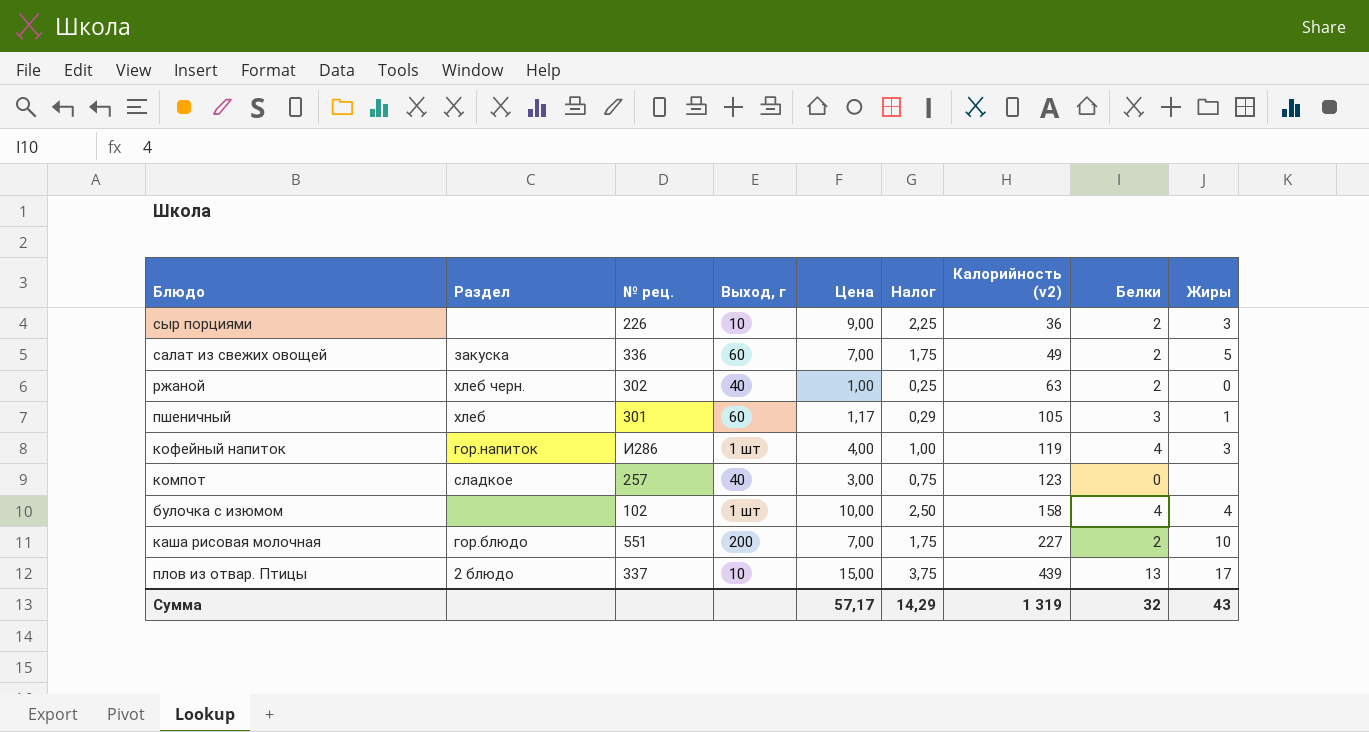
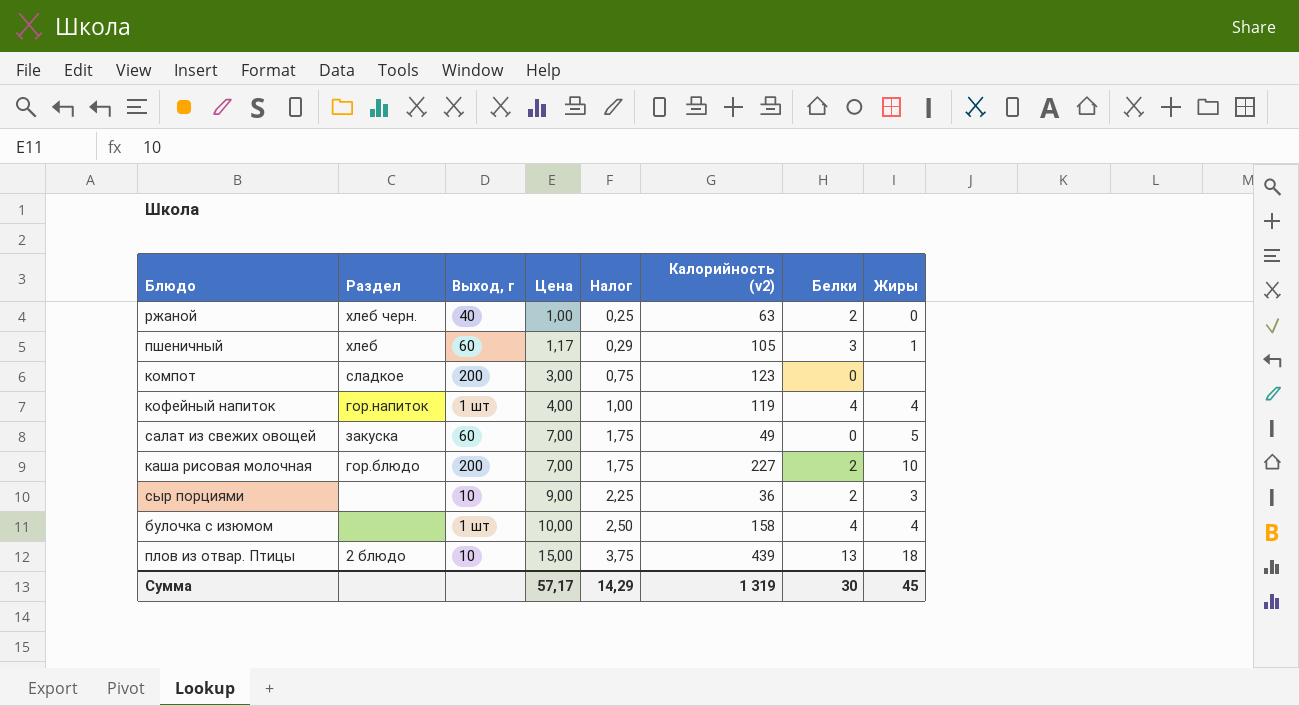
row order: Калорийность (v2) ascending -> Цена ascending
column № рец. | position: 3 -> none
компот | Выход, г: 40 -> 200
кофейный напиток | Жиры: 3 -> 4
салат из свежих овощей | Белки: 2 -> 0
плов из отвар. Птицы | Жиры: 17 -> 18
Сумма | Белки: 32 -> 30
Сумма | Жиры: 43 -> 45

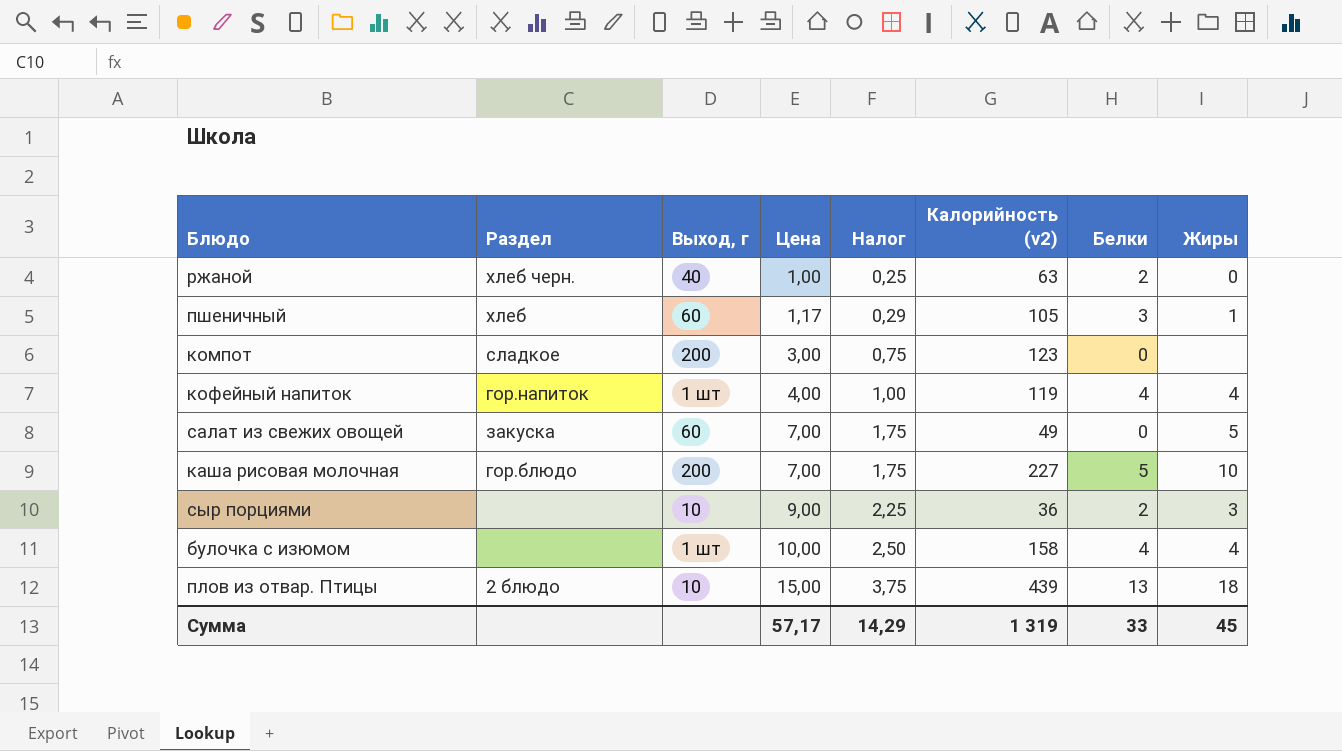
каша рисовая молочная | Белки: 2 -> 5
Сумма | Белки: 30 -> 33

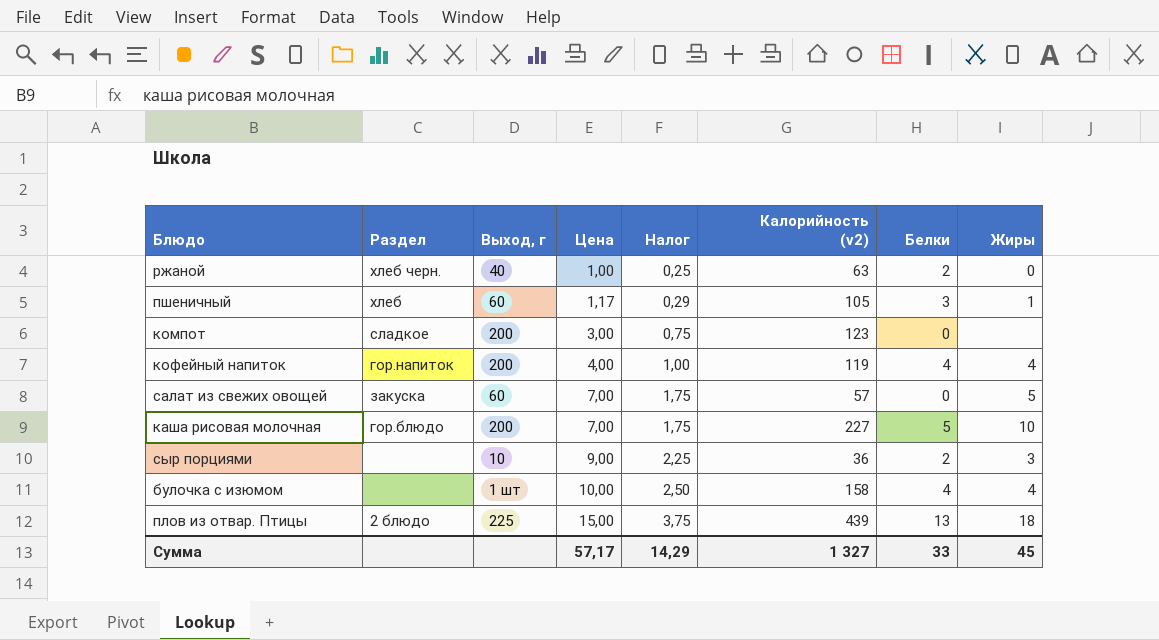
кофейный напиток | Выход, г: 1 шт -> 200
салат из свежих овощей | Калорийность (v2): 49 -> 57
плов из отвар. Птицы | Выход, г: 10 -> 225
Сумма | Калорийность (v2): 1 319 -> 1 327

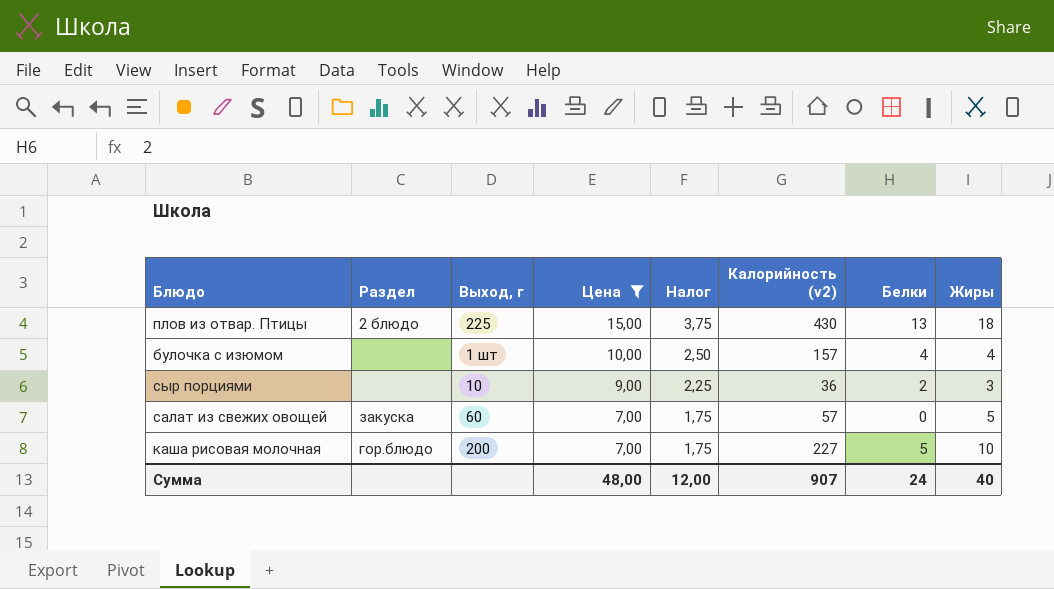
filter: none -> Цена >= 7,00
row order: Цена ascending -> Цена descending
плов из отвар. Птицы | Калорийность (v2): 439 -> 430
булочка с изюмом | Калорийность (v2): 158 -> 157
Сумма | Цена: 57,17 -> 48,00
Сумма | Налог: 14,29 -> 12,00
Сумма | Калорийность (v2): 1 327 -> 907
Сумма | Белки: 33 -> 24
Сумма | Жиры: 45 -> 40

